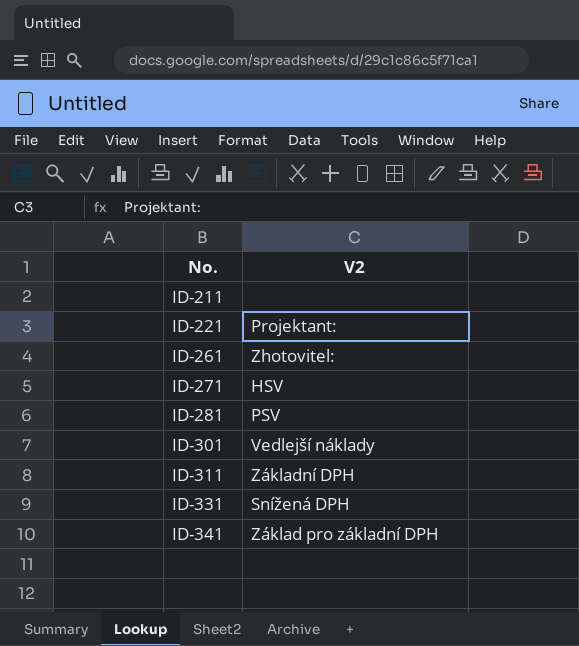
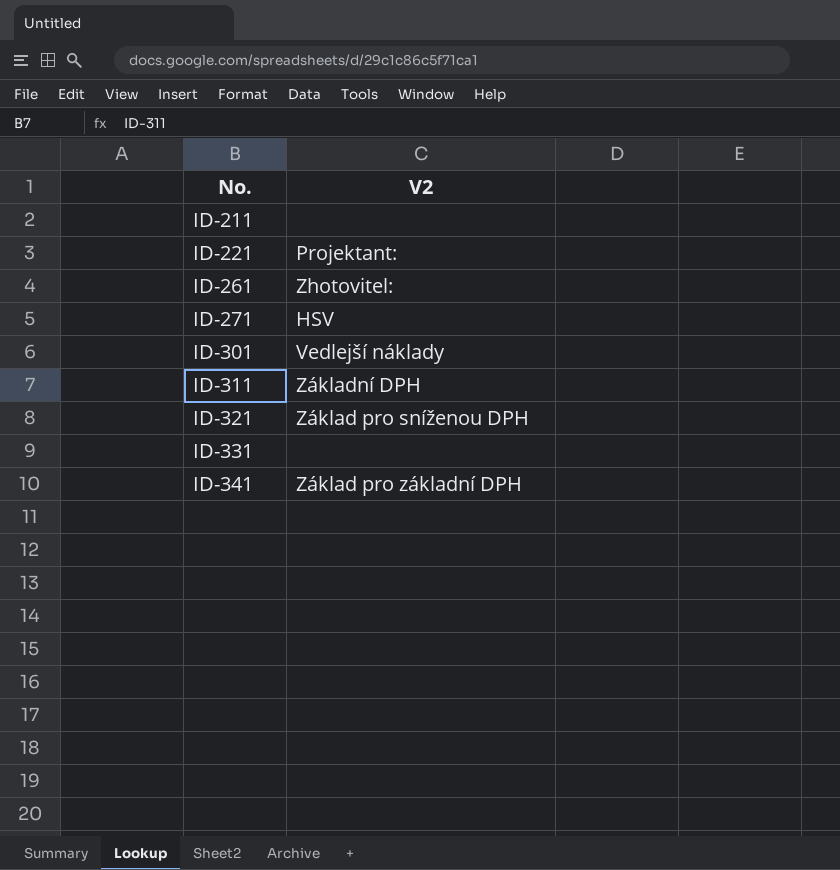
row ID-281: PSV -> none
row ID-321: none -> Základ pro sníženou DPH
ID-331 | V2: Snížená DPH -> none

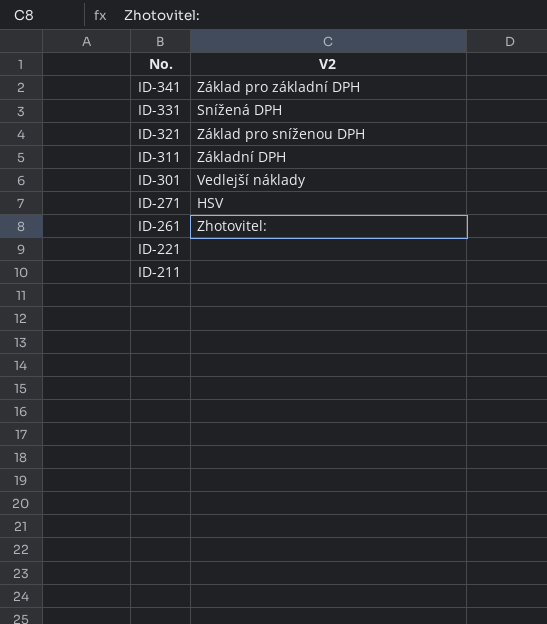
row order: No. ascending -> No. descending
ID-331 | V2: none -> Snížená DPH
ID-221 | V2: Projektant: -> none

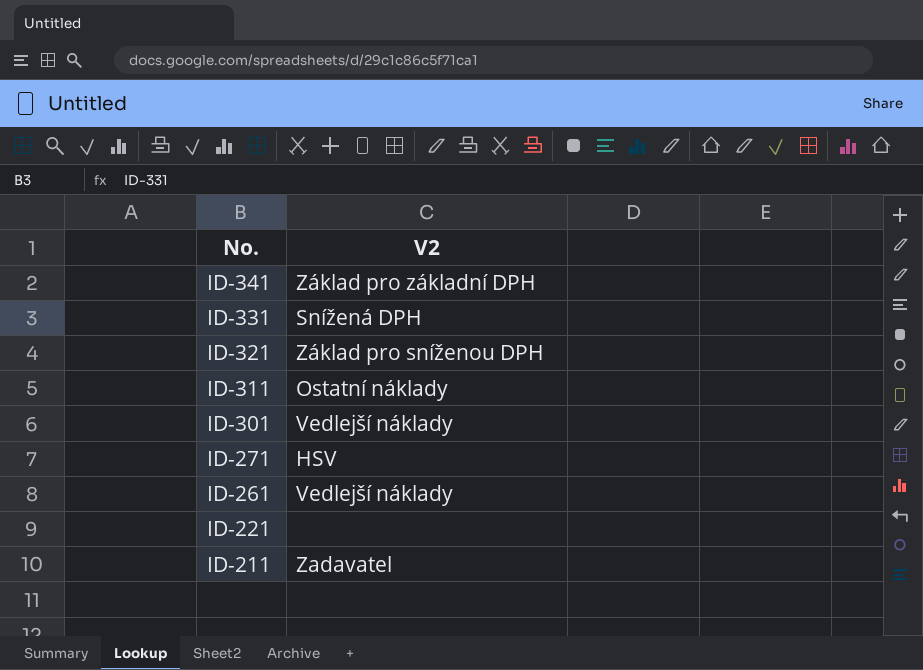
ID-311 | V2: Základní DPH -> Ostatní náklady
ID-261 | V2: Zhotovitel: -> Vedlejší náklady
ID-211 | V2: none -> Zadavatel

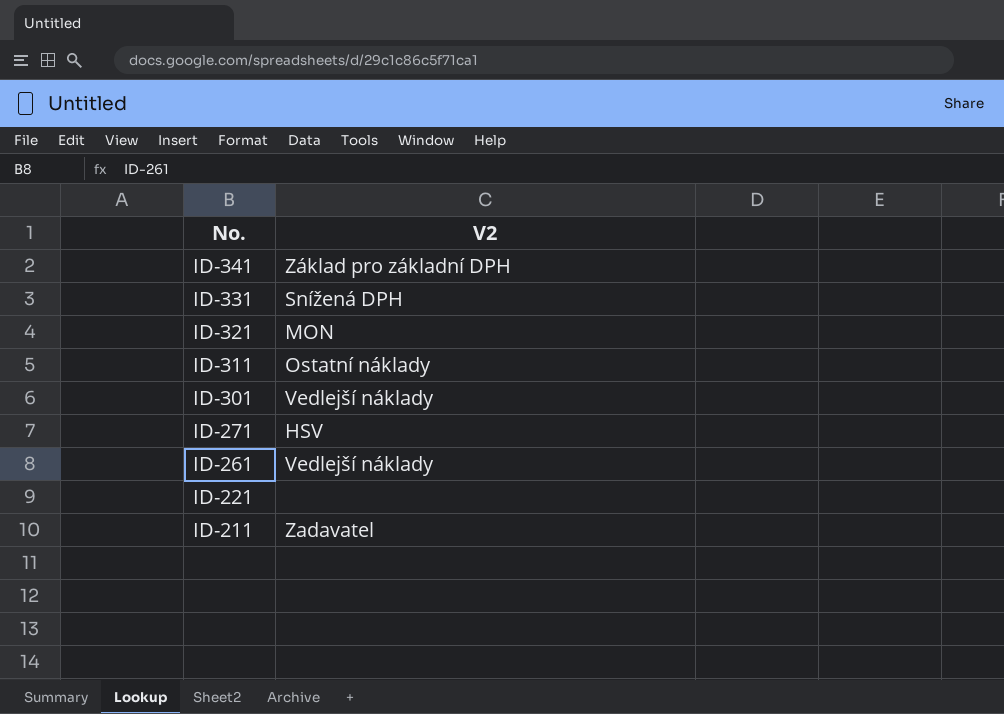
ID-321 | V2: Základ pro sníženou DPH -> MON

